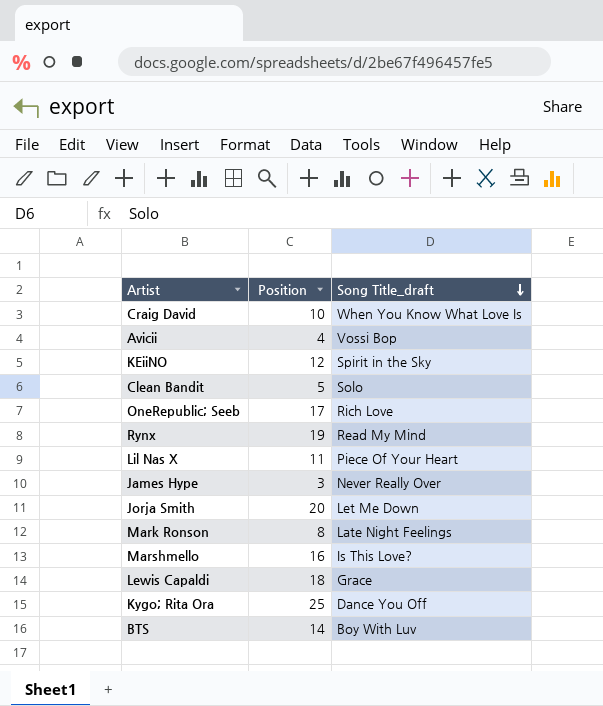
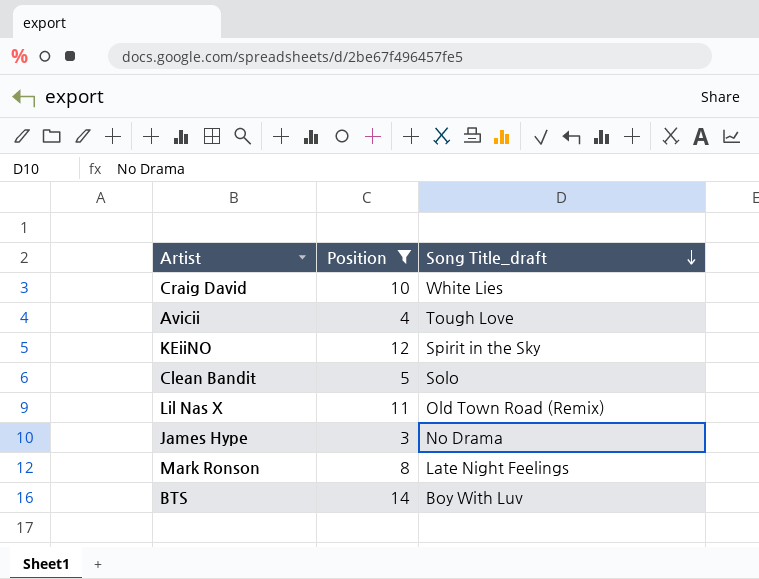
filter: none -> Position <= 14
Craig David | Song Title_draft: When You Know What Love Is -> White Lies
Avicii | Song Title_draft: Vossi Bop -> Tough Love
Lil Nas X | Song Title_draft: Piece Of Your Heart -> Old Town Road (Remix)
James Hype | Song Title_draft: Never Really Over -> No Drama

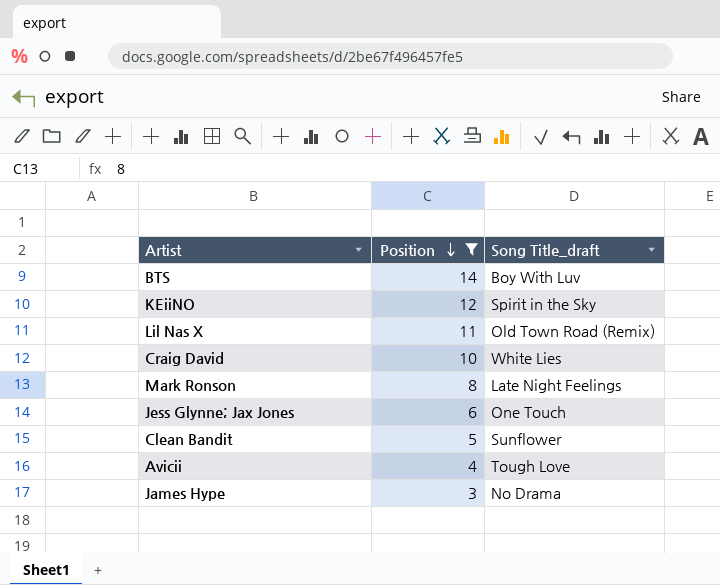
row order: Song Title_draft descending -> Position descending
row Jess Glynne; Jax Jones: none -> 6 | One Touch
Clean Bandit | Song Title_draft: Solo -> Sunflower

